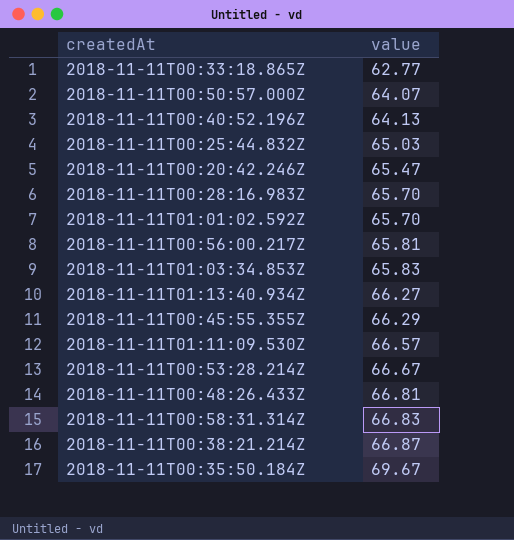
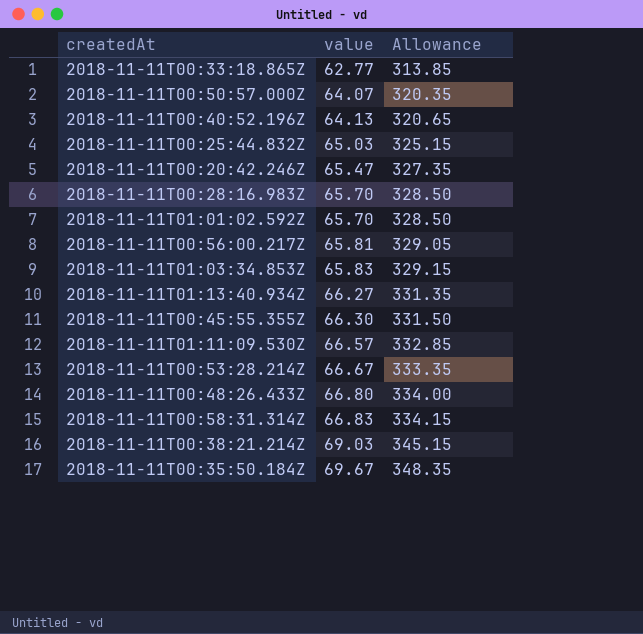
column Allowance | formula: none -> [value] * 5
2018-11-11T00:45:55.355Z | value: 66.29 -> 66.30
2018-11-11T00:48:26.433Z | value: 66.81 -> 66.80
2018-11-11T00:38:21.214Z | value: 66.87 -> 69.03

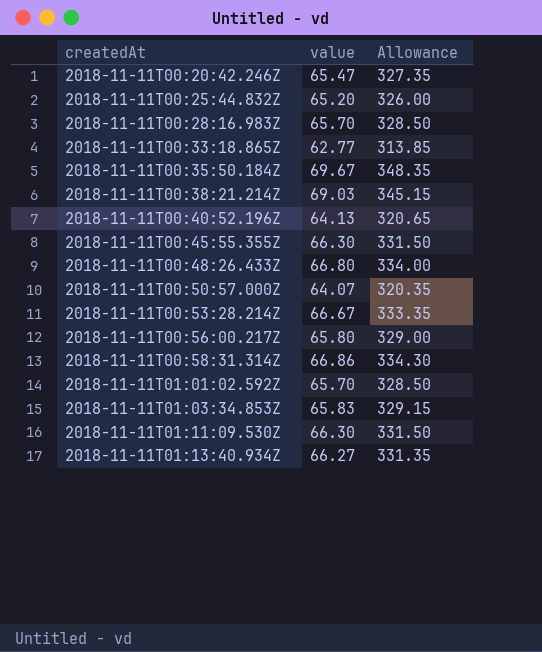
row order: value ascending -> createdAt ascending
2018-11-11T00:25:44.832Z | value: 65.03 -> 65.20
2018-11-11T00:25:44.832Z | Allowance: 325.15 -> 326.00
2018-11-11T00:56:00.217Z | value: 65.81 -> 65.80
2018-11-11T00:56:00.217Z | Allowance: 329.05 -> 329.00
2018-11-11T00:58:31.314Z | value: 66.83 -> 66.86
2018-11-11T00:58:31.314Z | Allowance: 334.15 -> 334.30
2018-11-11T01:11:09.530Z | value: 66.57 -> 66.30
2018-11-11T01:11:09.530Z | Allowance: 332.85 -> 331.50

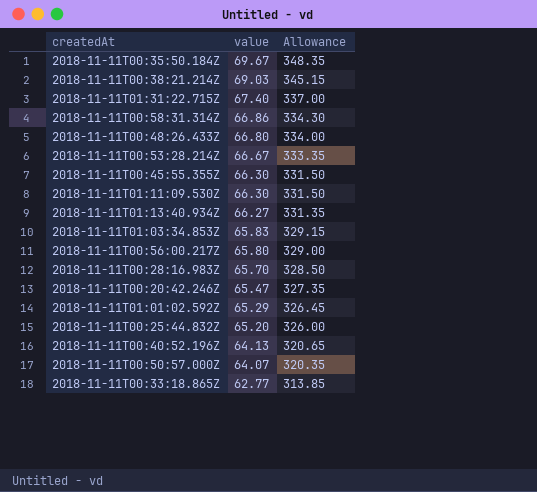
row order: createdAt ascending -> value descending
row 2018-11-11T01:31:22.715Z: none -> 67.40 | 337.00
2018-11-11T01:01:02.592Z | value: 65.70 -> 65.29
2018-11-11T01:01:02.592Z | Allowance: 328.50 -> 326.45

